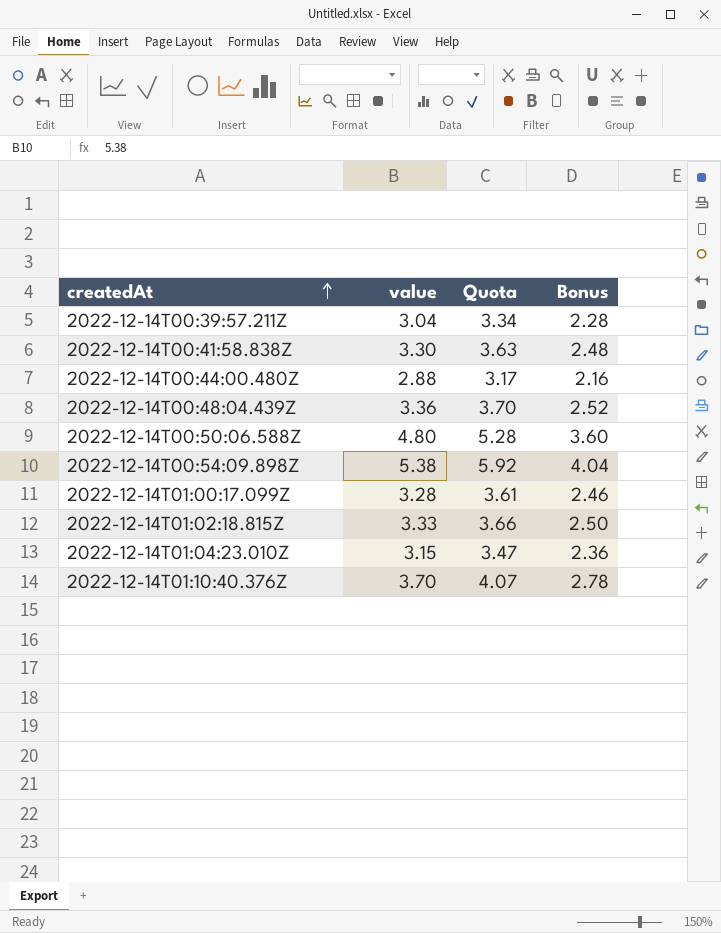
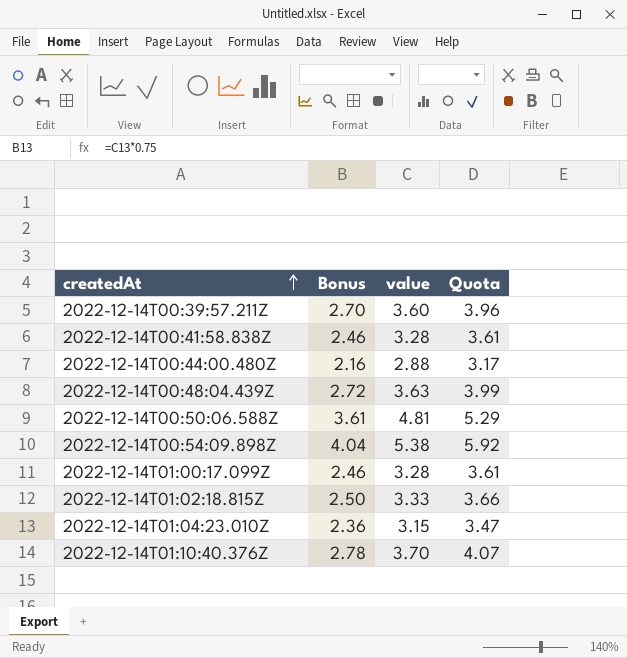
column Bonus | position: 4 -> 2
2022-12-14T00:39:57.211Z | Bonus: 2.28 -> 2.70
2022-12-14T00:39:57.211Z | value: 3.04 -> 3.60
2022-12-14T00:39:57.211Z | Quota: 3.34 -> 3.96
2022-12-14T00:41:58.838Z | Bonus: 2.48 -> 2.46
2022-12-14T00:41:58.838Z | value: 3.30 -> 3.28
2022-12-14T00:41:58.838Z | Quota: 3.63 -> 3.61
2022-12-14T00:48:04.439Z | Bonus: 2.52 -> 2.72
2022-12-14T00:48:04.439Z | value: 3.36 -> 3.63
2022-12-14T00:48:04.439Z | Quota: 3.70 -> 3.99
2022-12-14T00:50:06.588Z | Bonus: 3.60 -> 3.61
2022-12-14T00:50:06.588Z | value: 4.80 -> 4.81
2022-12-14T00:50:06.588Z | Quota: 5.28 -> 5.29

